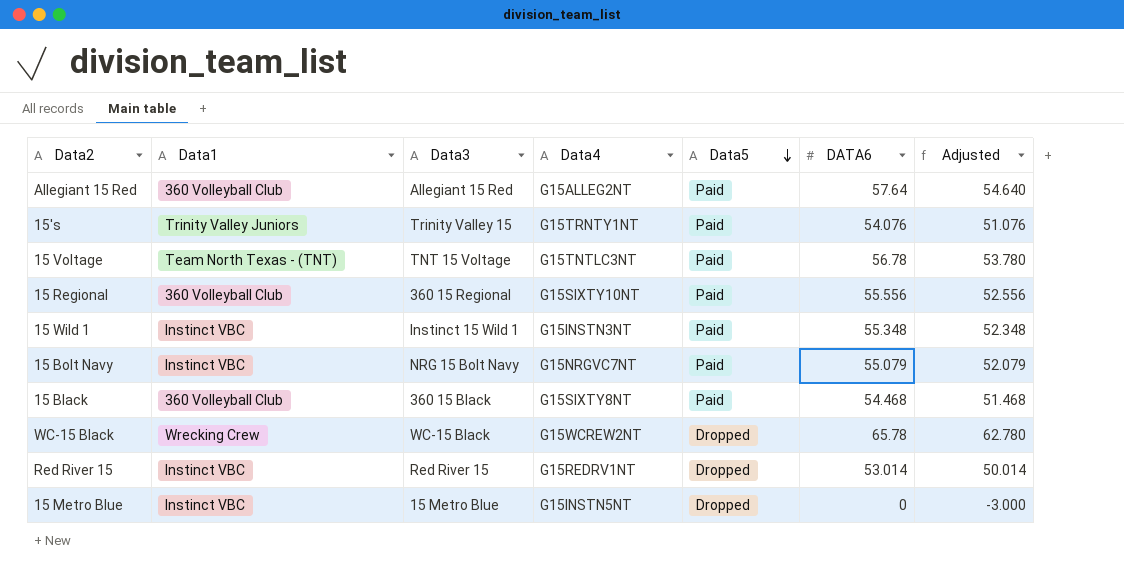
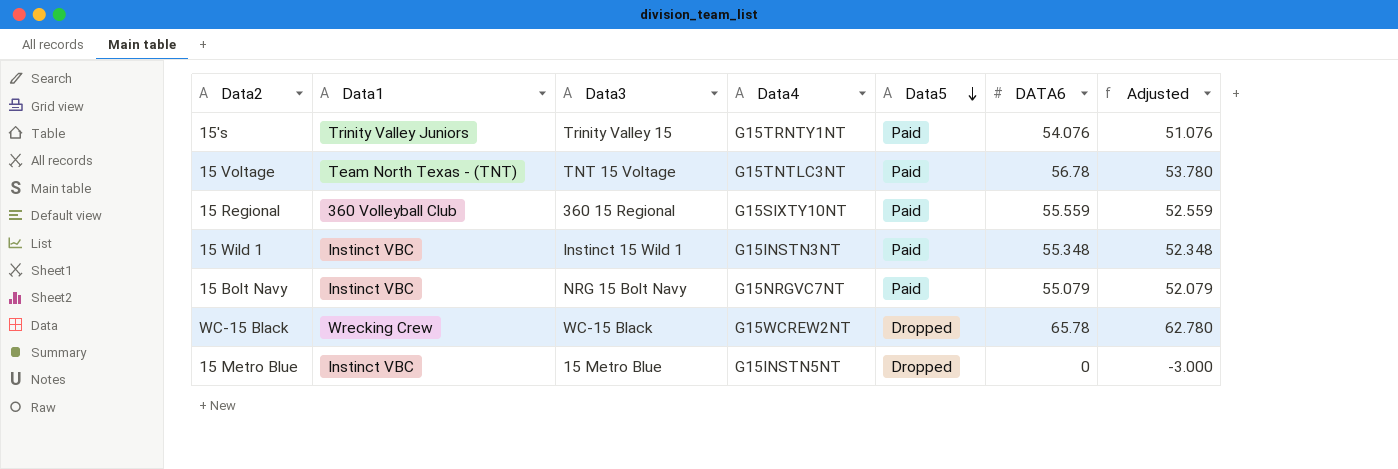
row Allegiant 15 Red: 360 Volleyball Club | Allegiant 15 Red | G15ALLEG2NT | Paid | 57.64 | 54.640 -> none
row 15 Black: 360 Volleyball Club | 360 15 Black | G15SIXTY8NT | Paid | 54.468 | 51.468 -> none
row Red River 15: Instinct VBC | Red River 15 | G15REDRV1NT | Dropped | 53.014 | 50.014 -> none
15 Regional | DATA6: 55.556 -> 55.559
15 Regional | Adjusted: 52.556 -> 52.559

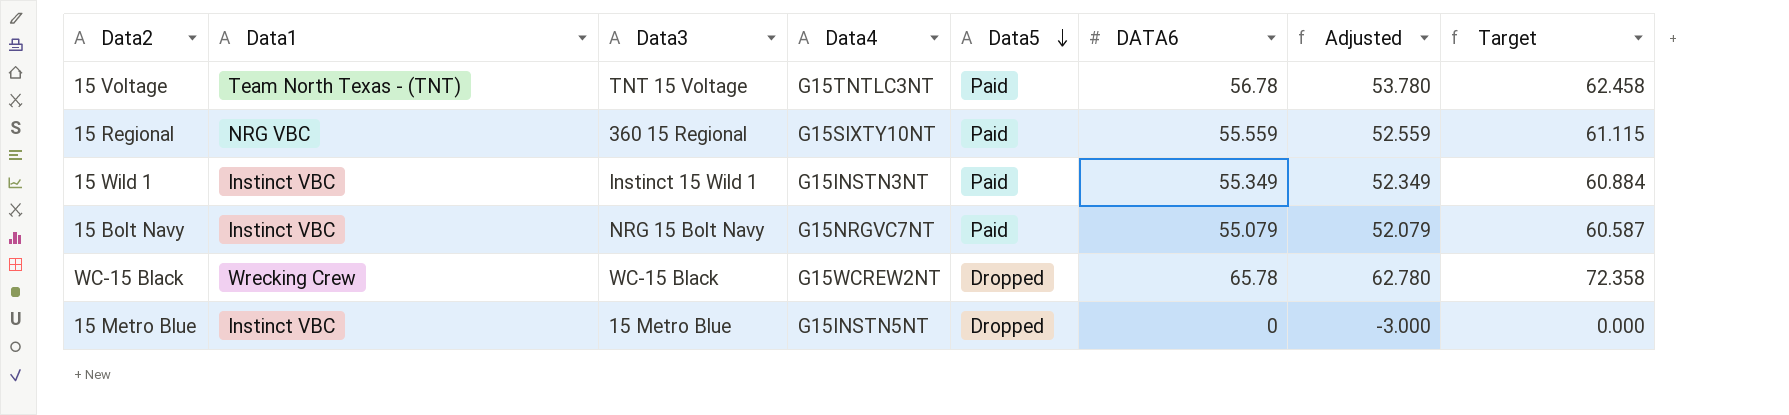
column Target | formula: none -> [DATA6] * 1.1
row 15's: Trinity Valley Juniors | Trinity Valley 15 | G15TRNTY1NT | Paid | 54.076 | 51.076 -> none
15 Regional | Data1: 360 Volleyball Club -> NRG VBC
15 Wild 1 | DATA6: 55.348 -> 55.349
15 Wild 1 | Adjusted: 52.348 -> 52.349

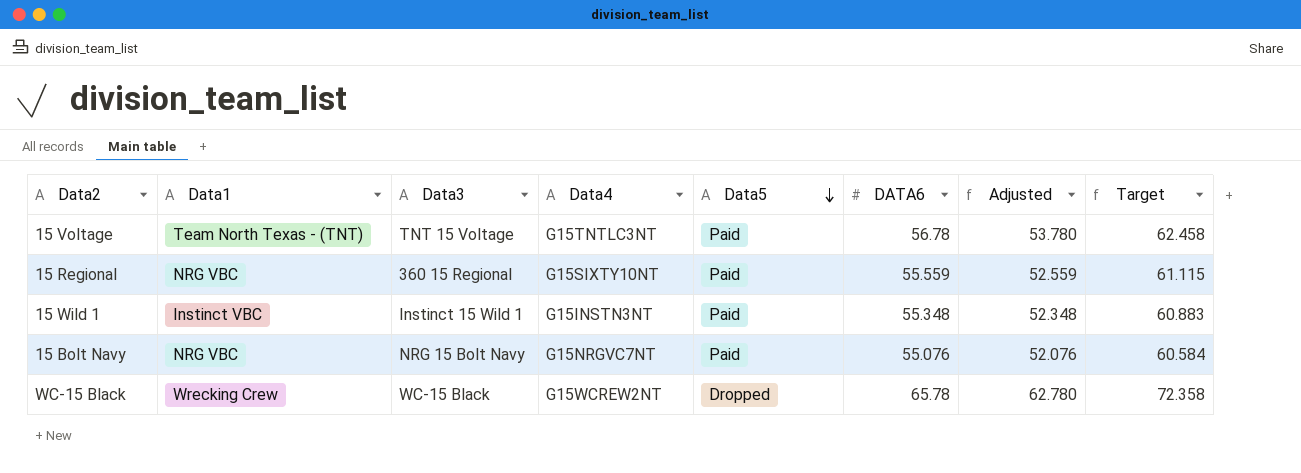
row 15 Metro Blue: Instinct VBC | 15 Metro Blue | G15INSTN5NT | Dropped | 0 | -3.000 | 0.000 -> none
15 Wild 1 | DATA6: 55.349 -> 55.348
15 Wild 1 | Adjusted: 52.349 -> 52.348
15 Wild 1 | Target: 60.884 -> 60.883
15 Bolt Navy | Data1: Instinct VBC -> NRG VBC
15 Bolt Navy | DATA6: 55.079 -> 55.076
15 Bolt Navy | Adjusted: 52.079 -> 52.076
15 Bolt Navy | Target: 60.587 -> 60.584

